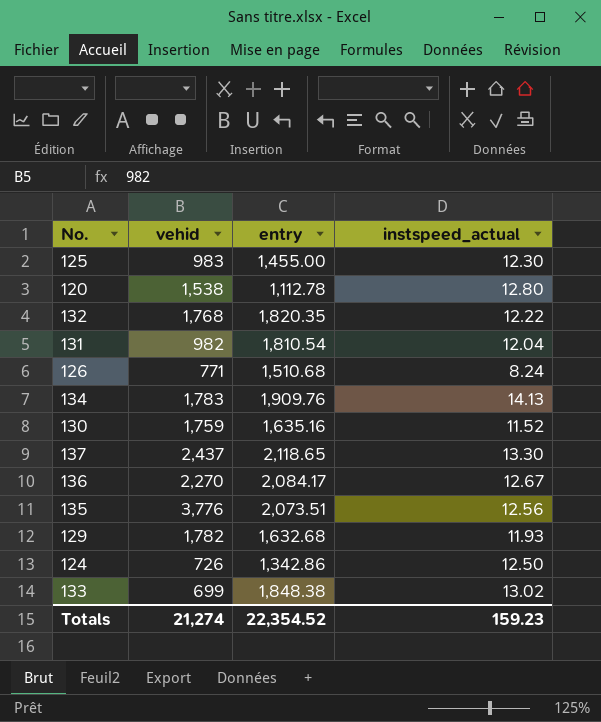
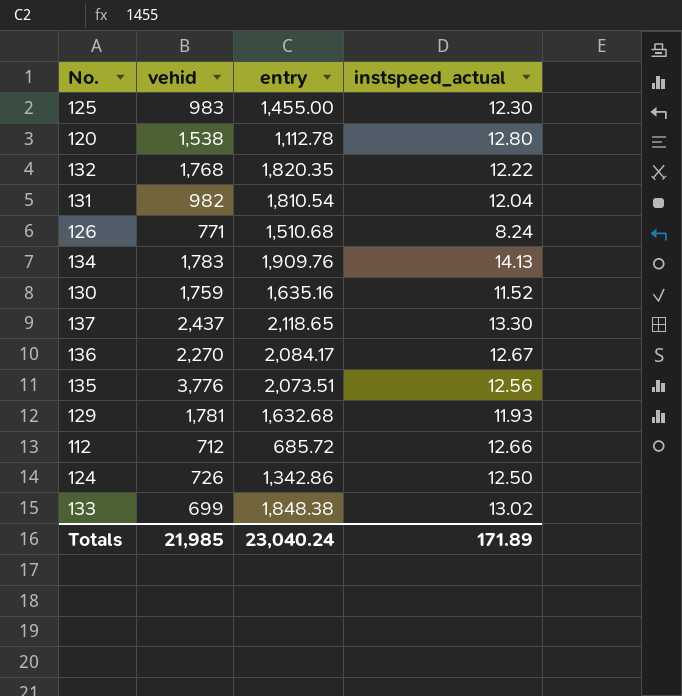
129 | vehid: 1,782 -> 1,781
row 112: none -> 712 | 685.72 | 12.66
Totals | vehid: 21,274 -> 21,985
Totals | entry: 22,354.52 -> 23,040.24
Totals | instspeed_actual: 159.23 -> 171.89

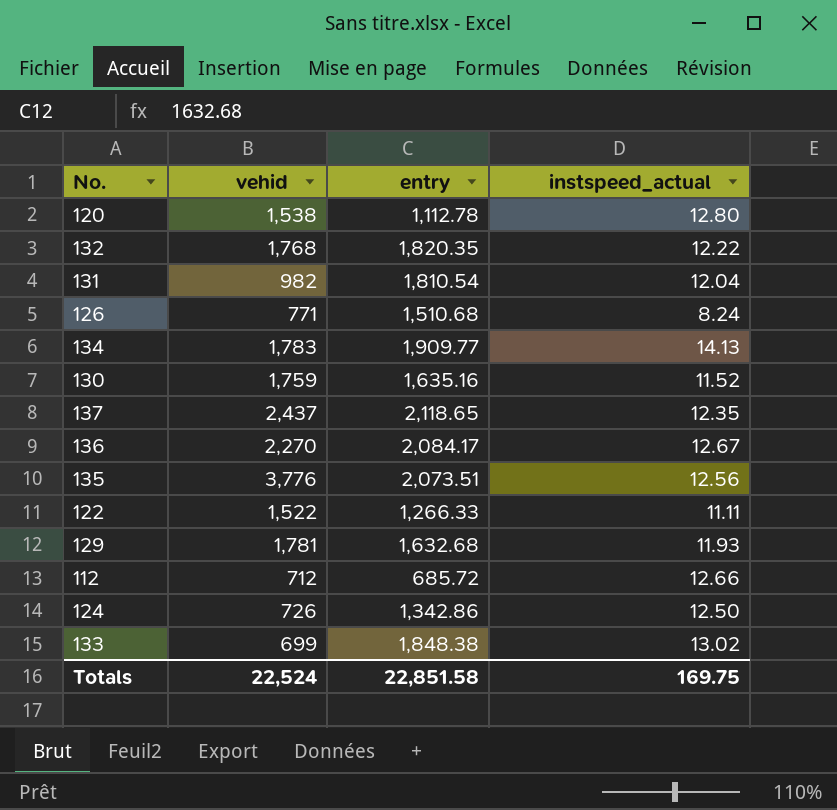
row 125: 983 | 1,455.00 | 12.30 -> none
134 | entry: 1,909.76 -> 1,909.77
137 | instspeed_actual: 13.30 -> 12.35
row 122: none -> 1,522 | 1,266.33 | 11.11
Totals | vehid: 21,985 -> 22,524
Totals | entry: 23,040.24 -> 22,851.58
Totals | instspeed_actual: 171.89 -> 169.75

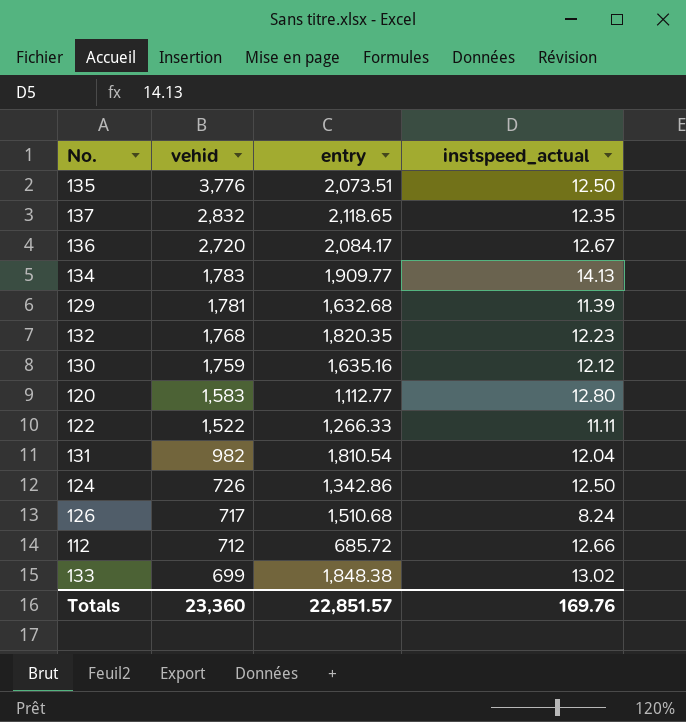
row order: none -> vehid descending
135 | instspeed_actual: 12.56 -> 12.50
137 | vehid: 2,437 -> 2,832
136 | vehid: 2,270 -> 2,720
129 | instspeed_actual: 11.93 -> 11.39
132 | instspeed_actual: 12.22 -> 12.23
130 | instspeed_actual: 11.52 -> 12.12
120 | vehid: 1,538 -> 1,583
120 | entry: 1,112.78 -> 1,112.77
126 | vehid: 771 -> 717
Totals | vehid: 22,524 -> 23,360
Totals | entry: 22,851.58 -> 22,851.57
Totals | instspeed_actual: 169.75 -> 169.76

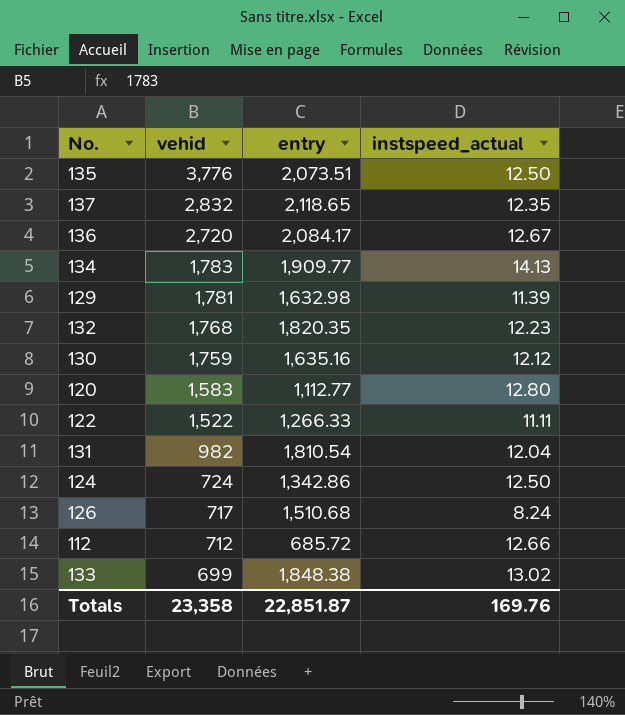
129 | entry: 1,632.68 -> 1,632.98
124 | vehid: 726 -> 724
Totals | vehid: 23,360 -> 23,358
Totals | entry: 22,851.57 -> 22,851.87

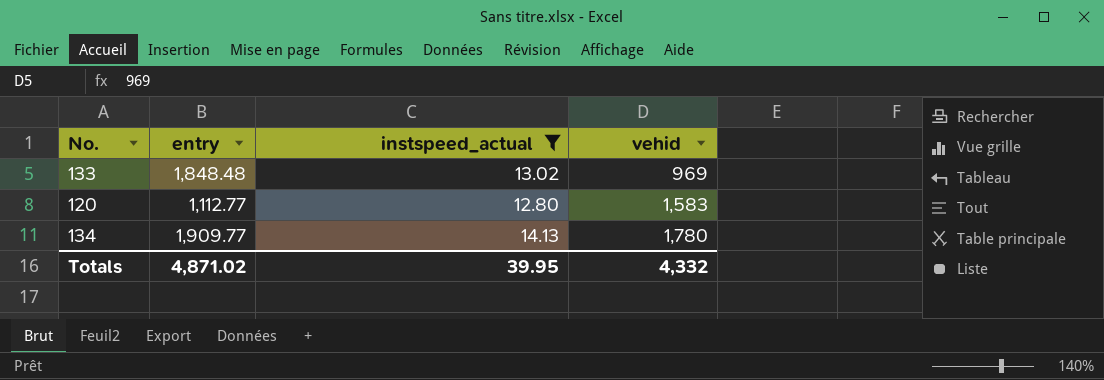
filter: none -> instspeed_actual >= 12.80
row order: vehid descending -> vehid ascending
column vehid | position: 2 -> 4
133 | entry: 1,848.38 -> 1,848.48
133 | vehid: 699 -> 969
134 | vehid: 1,783 -> 1,780
Totals | entry: 22,851.87 -> 4,871.02
Totals | instspeed_actual: 169.76 -> 39.95
Totals | vehid: 23,358 -> 4,332

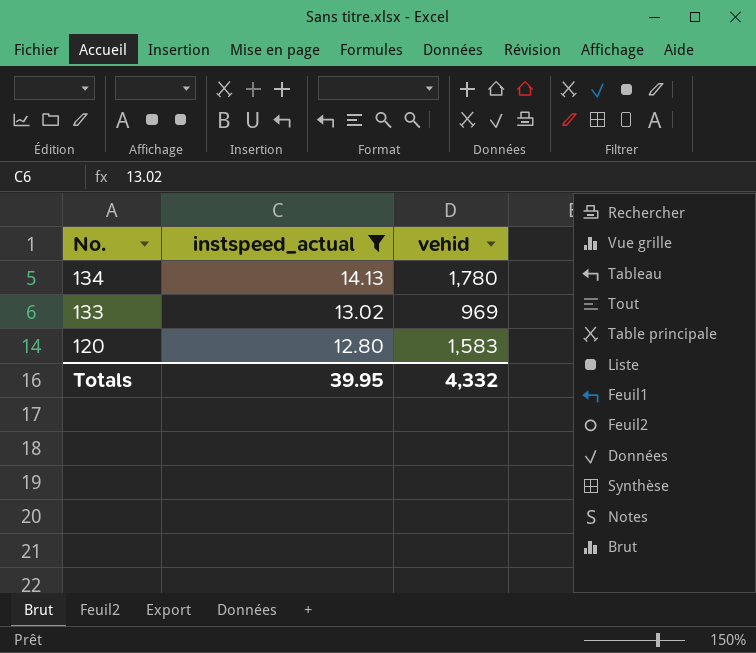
row order: vehid ascending -> No. descending
column entry | position: 2 -> none

